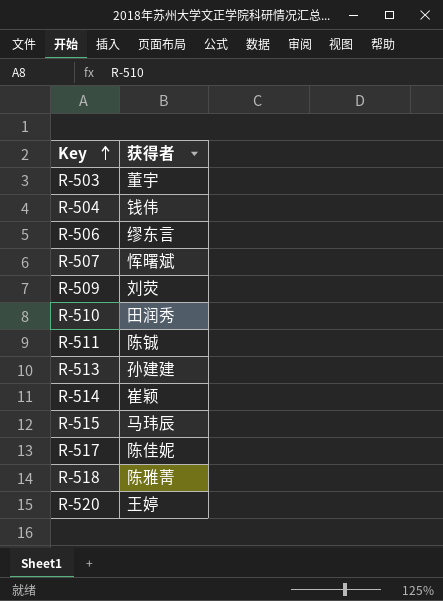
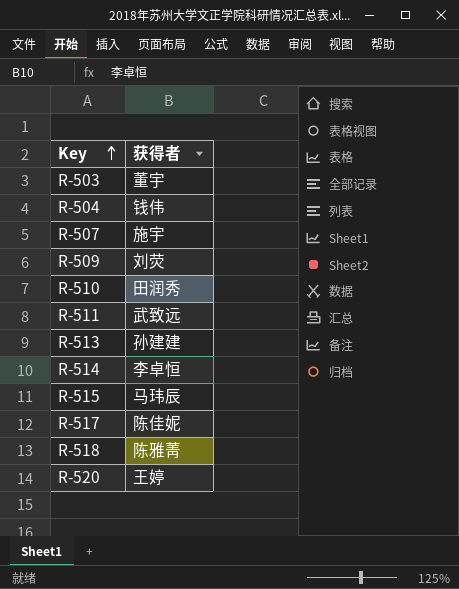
row R-506: 缪东言 -> none
R-507 | 获得者: 恽曙斌 -> 施宇
R-511 | 获得者: 陈铖 -> 武致远
R-514 | 获得者: 崔颖 -> 李卓恒

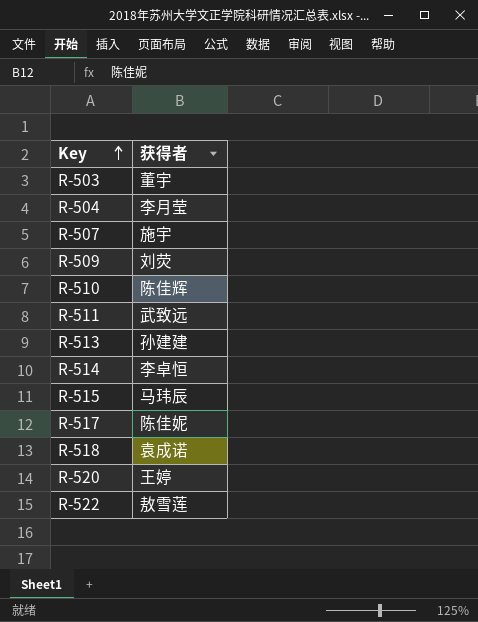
R-504 | 获得者: 钱伟 -> 李月莹
R-510 | 获得者: 田润秀 -> 陈佳辉
R-518 | 获得者: 陈雅菁 -> 袁成诺
row R-522: none -> 敖雪莲

